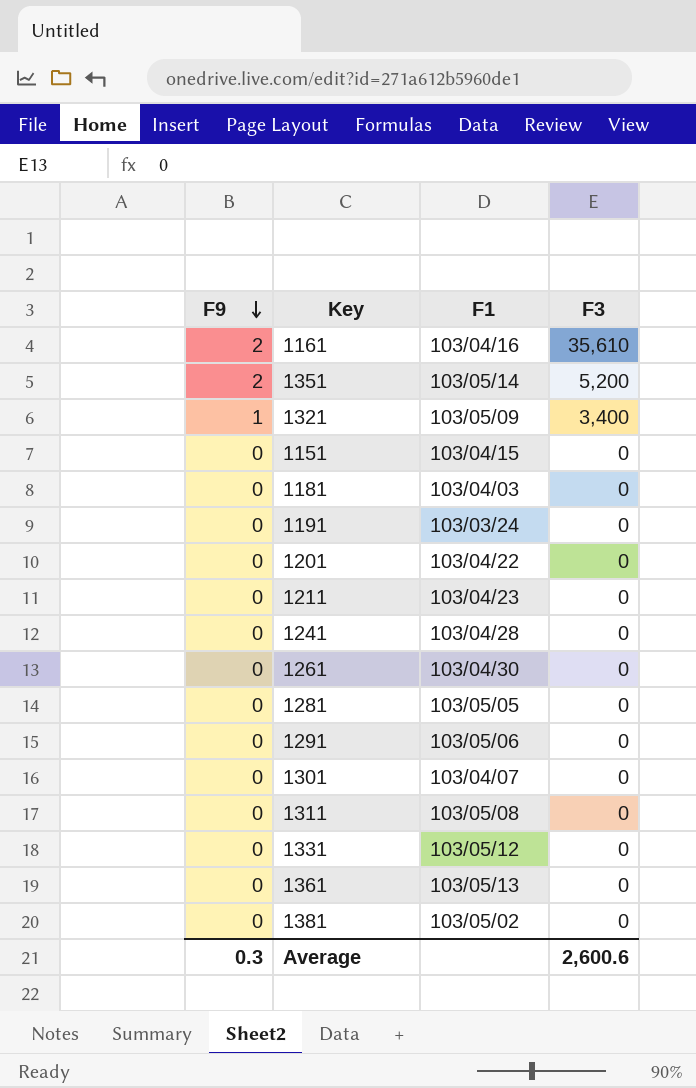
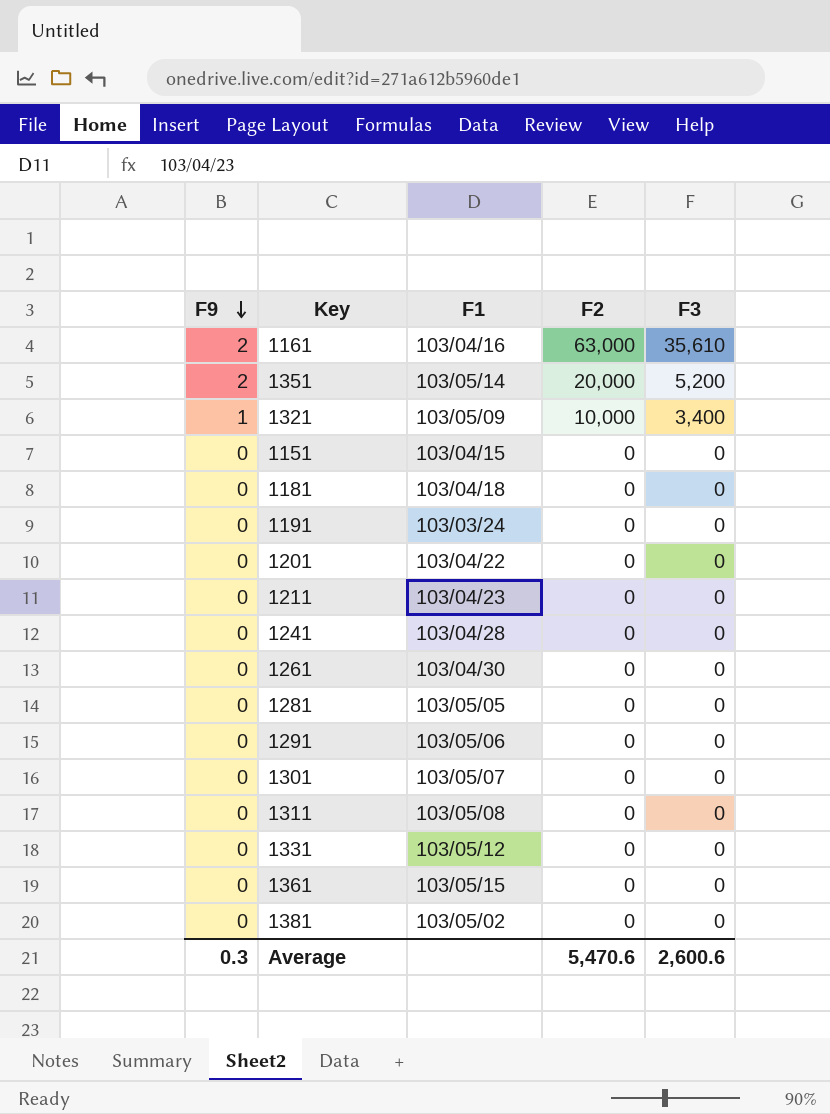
column F2 | position: none -> 4
1181 | F1: 103/04/03 -> 103/04/18
1301 | F1: 103/04/07 -> 103/05/07
1361 | F1: 103/05/13 -> 103/05/15

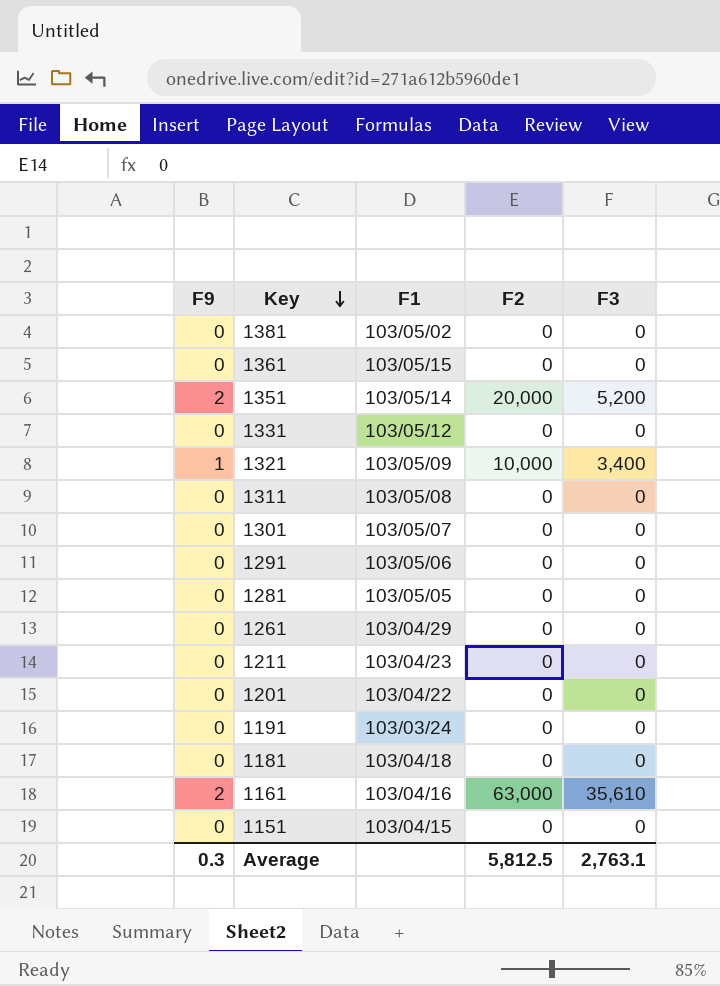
row order: F9 descending -> Key descending
row 1241: 0 | 103/04/28 | 0 | 0 -> none
1261 | F1: 103/04/30 -> 103/04/29
Average | F2: 5,470.6 -> 5,812.5
Average | F3: 2,600.6 -> 2,763.1

